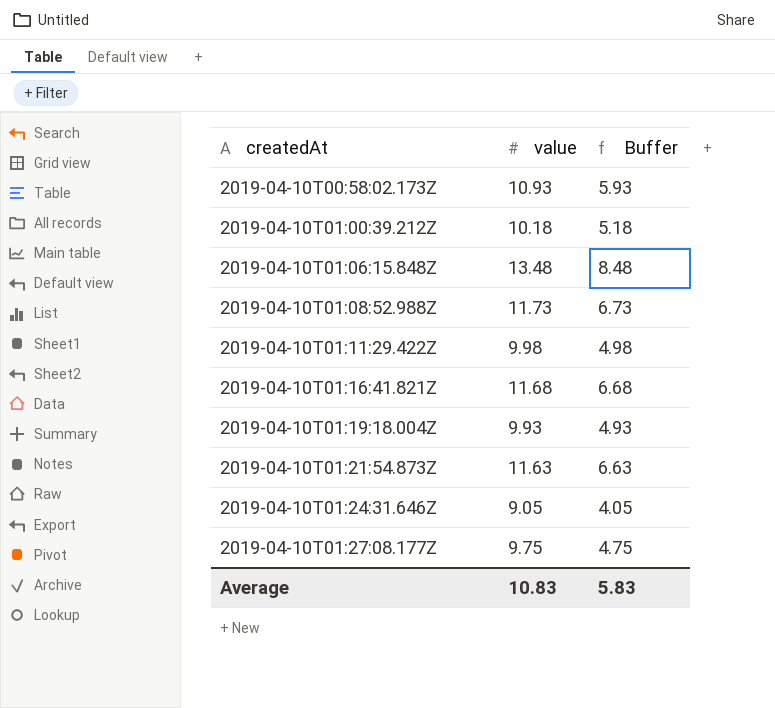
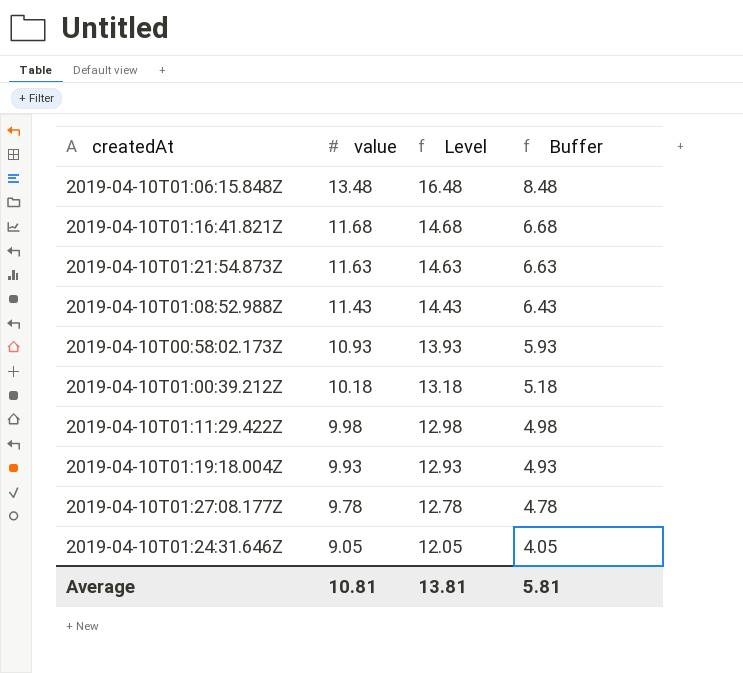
row order: createdAt ascending -> value descending
column Level | formula: none -> [value] + 3
2019-04-10T01:08:52.988Z | value: 11.73 -> 11.43
2019-04-10T01:08:52.988Z | Buffer: 6.73 -> 6.43
2019-04-10T01:27:08.177Z | value: 9.75 -> 9.78
2019-04-10T01:27:08.177Z | Buffer: 4.75 -> 4.78
Average | value: 10.83 -> 10.81
Average | Buffer: 5.83 -> 5.81

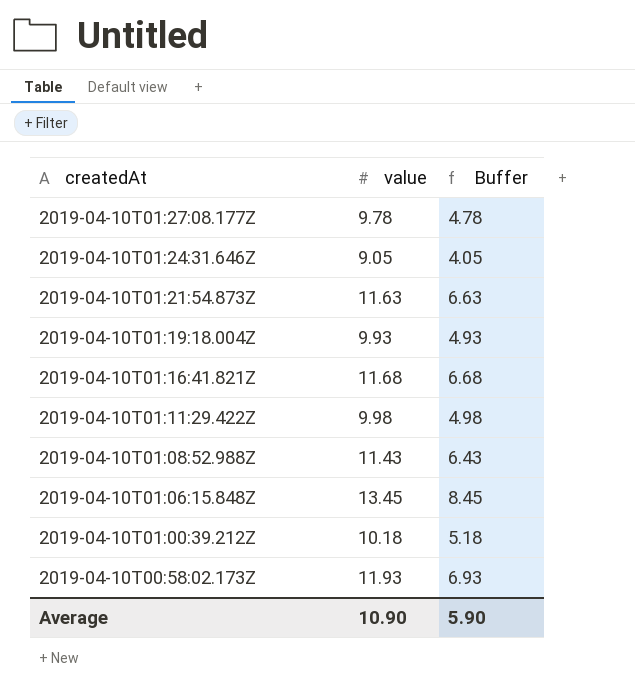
row order: value descending -> createdAt descending
column Level | formula: [value] + 3 -> none
2019-04-10T01:06:15.848Z | value: 13.48 -> 13.45
2019-04-10T01:06:15.848Z | Buffer: 8.48 -> 8.45
2019-04-10T00:58:02.173Z | value: 10.93 -> 11.93
2019-04-10T00:58:02.173Z | Buffer: 5.93 -> 6.93
Average | value: 10.81 -> 10.90
Average | Buffer: 5.81 -> 5.90

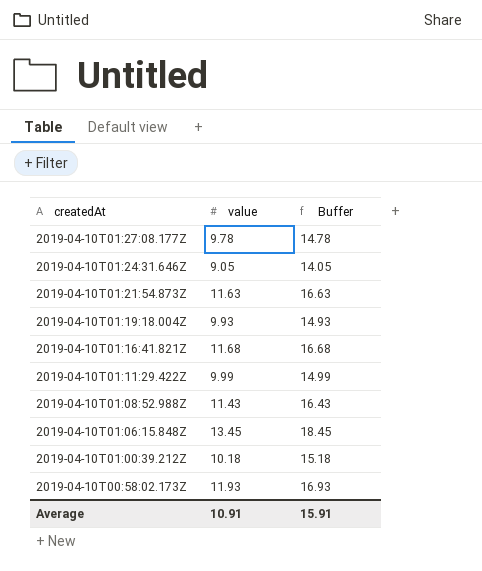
column Buffer | formula: [value] - 5 -> [value] + 5
2019-04-10T01:11:29.422Z | value: 9.98 -> 9.99
Average | value: 10.90 -> 10.91
Average | Buffer: 5.90 -> 15.91

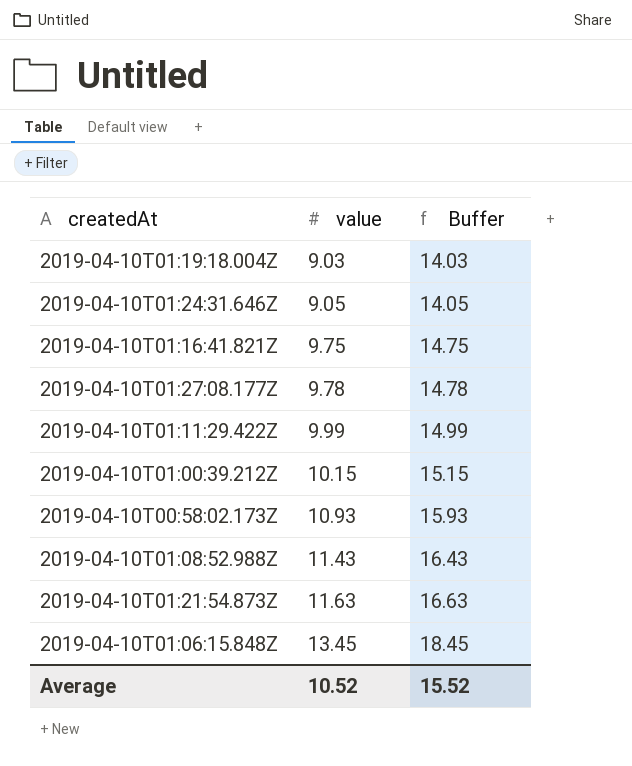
row order: createdAt descending -> value ascending
2019-04-10T01:19:18.004Z | value: 9.93 -> 9.03
2019-04-10T01:19:18.004Z | Buffer: 14.93 -> 14.03
2019-04-10T01:16:41.821Z | value: 11.68 -> 9.75
2019-04-10T01:16:41.821Z | Buffer: 16.68 -> 14.75
2019-04-10T01:00:39.212Z | value: 10.18 -> 10.15
2019-04-10T01:00:39.212Z | Buffer: 15.18 -> 15.15
2019-04-10T00:58:02.173Z | value: 11.93 -> 10.93
2019-04-10T00:58:02.173Z | Buffer: 16.93 -> 15.93
Average | value: 10.91 -> 10.52
Average | Buffer: 15.91 -> 15.52

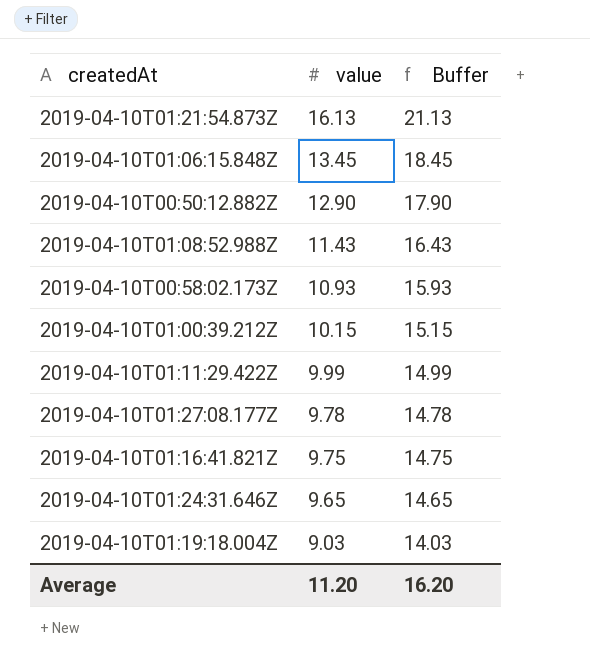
row order: value ascending -> value descending
2019-04-10T01:21:54.873Z | value: 11.63 -> 16.13
2019-04-10T01:21:54.873Z | Buffer: 16.63 -> 21.13
row 2019-04-10T00:50:12.882Z: none -> 12.90 | 17.90
2019-04-10T01:24:31.646Z | value: 9.05 -> 9.65
2019-04-10T01:24:31.646Z | Buffer: 14.05 -> 14.65
Average | value: 10.52 -> 11.20
Average | Buffer: 15.52 -> 16.20

